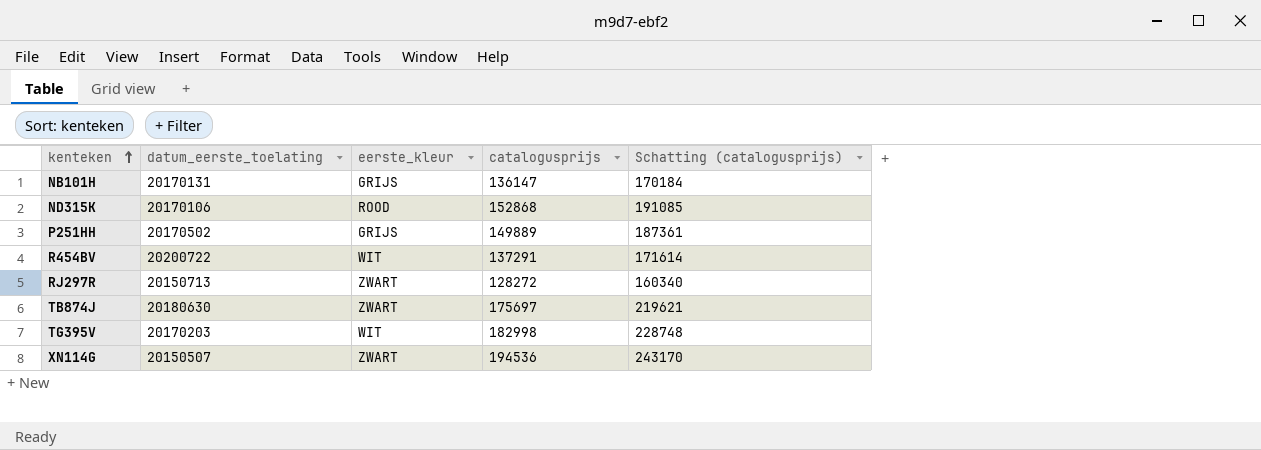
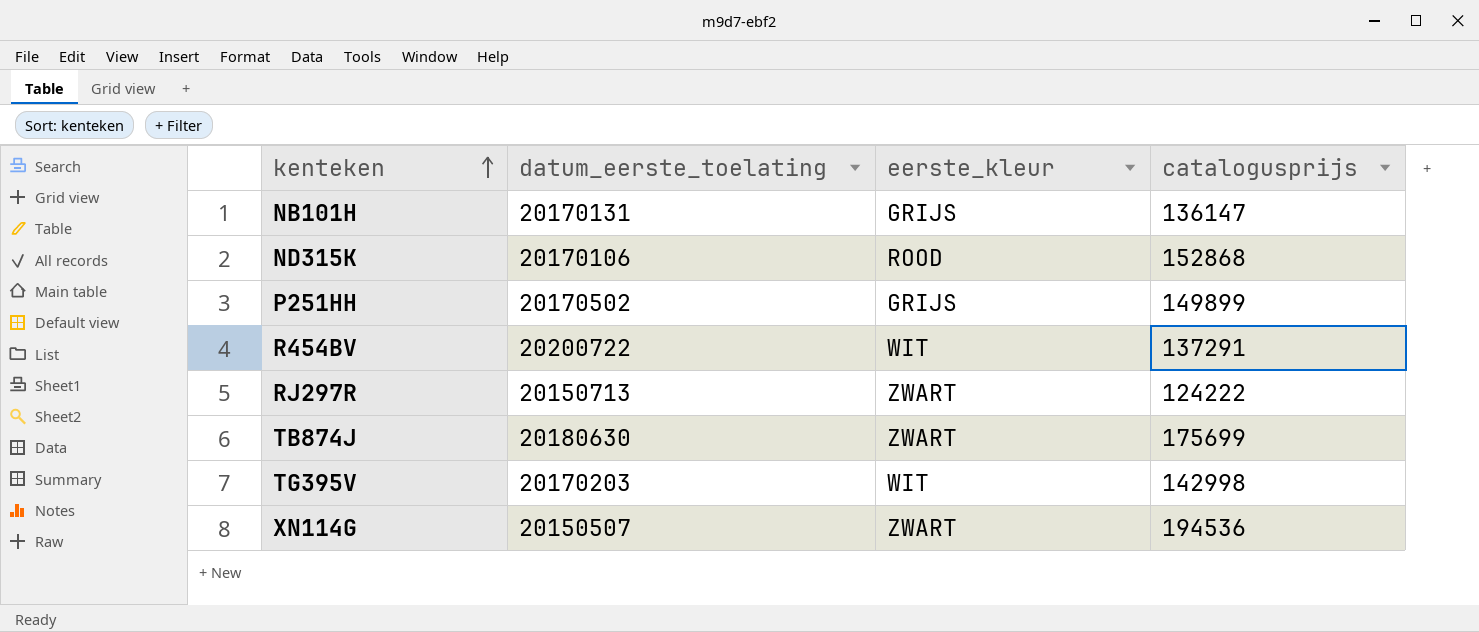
column Schatting (catalogusprijs) | formula: [catalogusprijs] * 1,25 -> none
P251HH | catalogusprijs: 149889 -> 149899
RJ297R | catalogusprijs: 128272 -> 124222
TB874J | catalogusprijs: 175697 -> 175699
TG395V | catalogusprijs: 182998 -> 142998

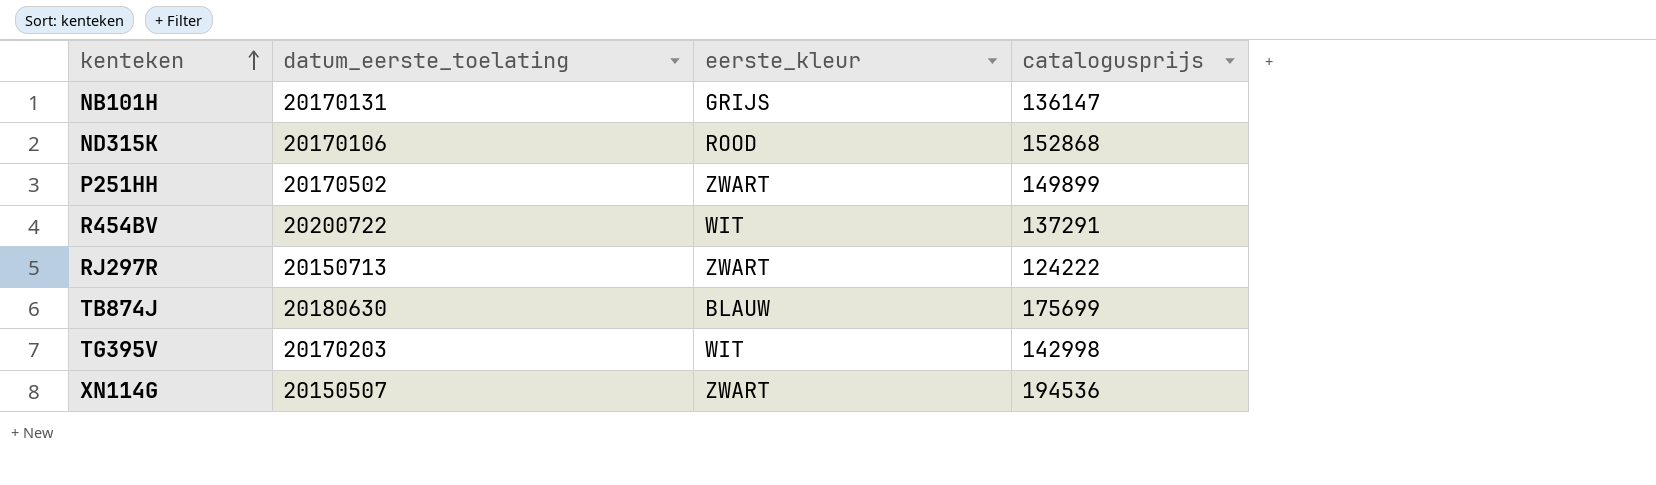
P251HH | eerste_kleur: GRIJS -> ZWART
TB874J | eerste_kleur: ZWART -> BLAUW

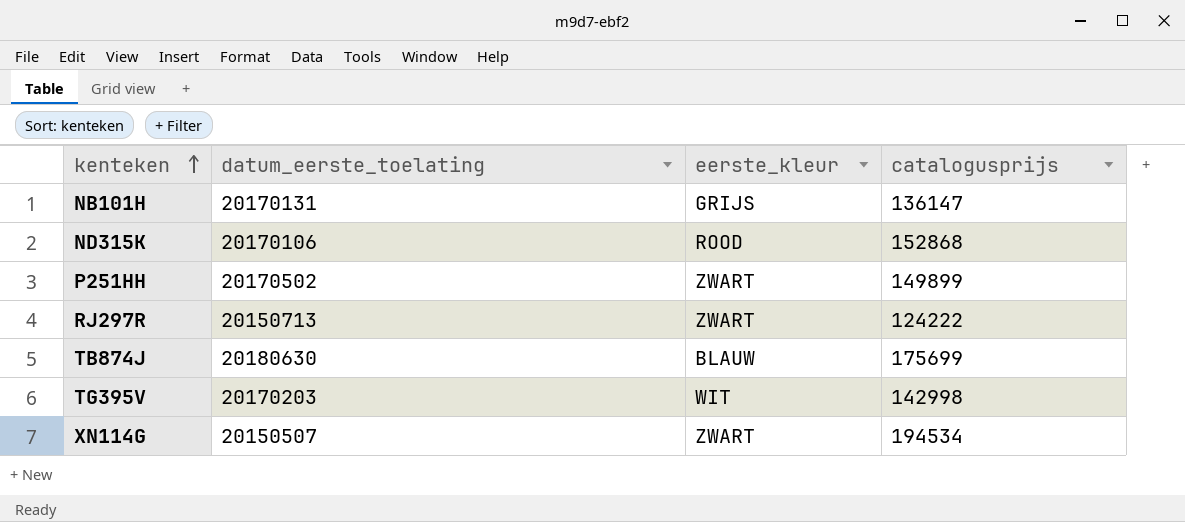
row R454BV: 20200722 | WIT | 137291 -> none
XN114G | catalogusprijs: 194536 -> 194534

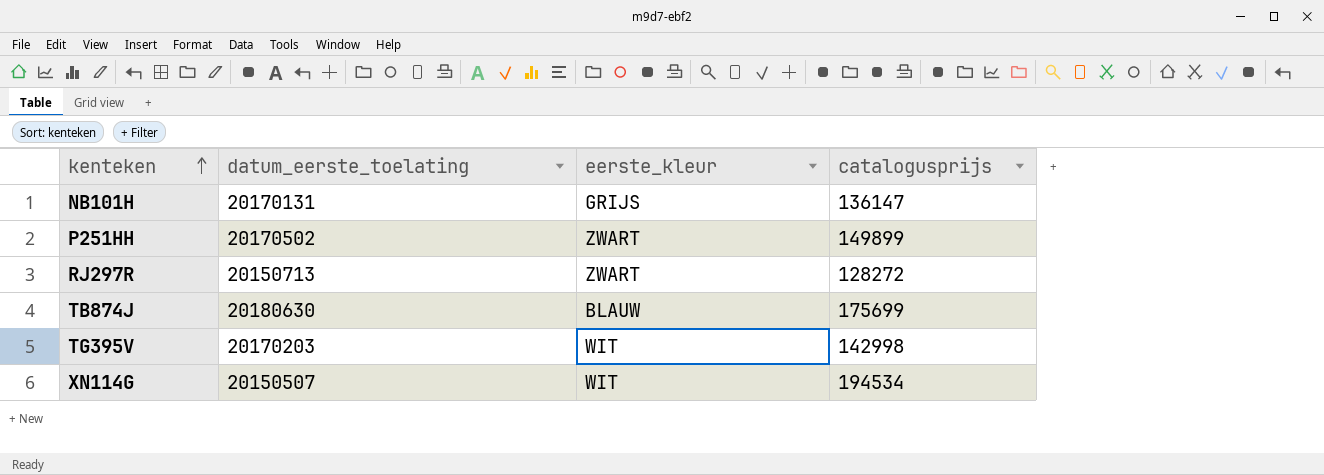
row ND315K: 20170106 | ROOD | 152868 -> none
RJ297R | catalogusprijs: 124222 -> 128272
XN114G | eerste_kleur: ZWART -> WIT

